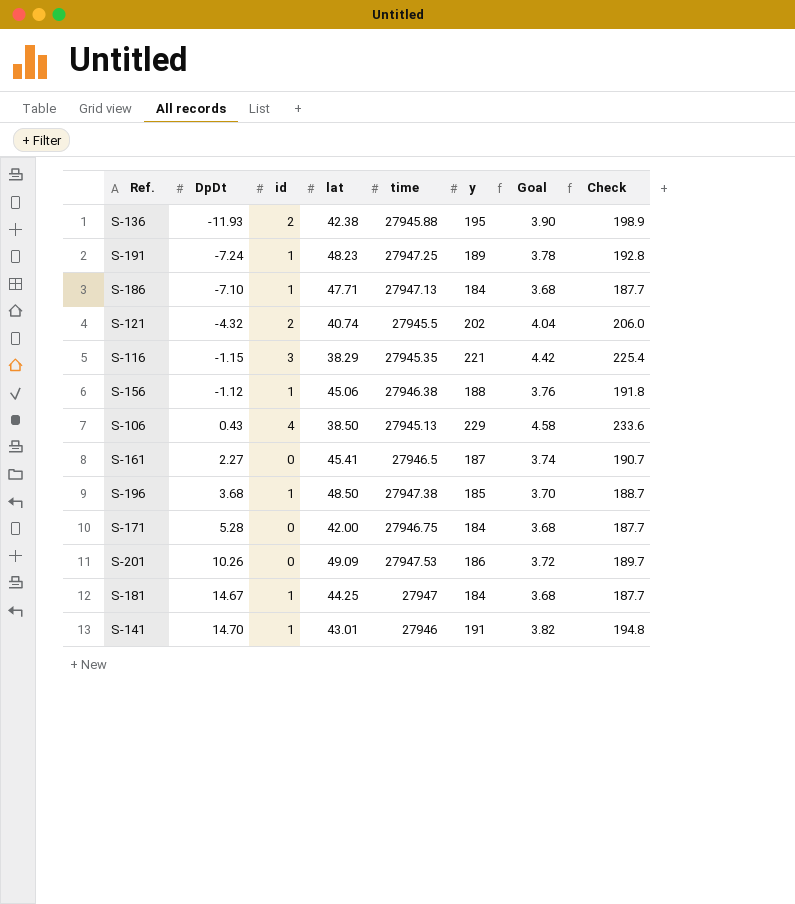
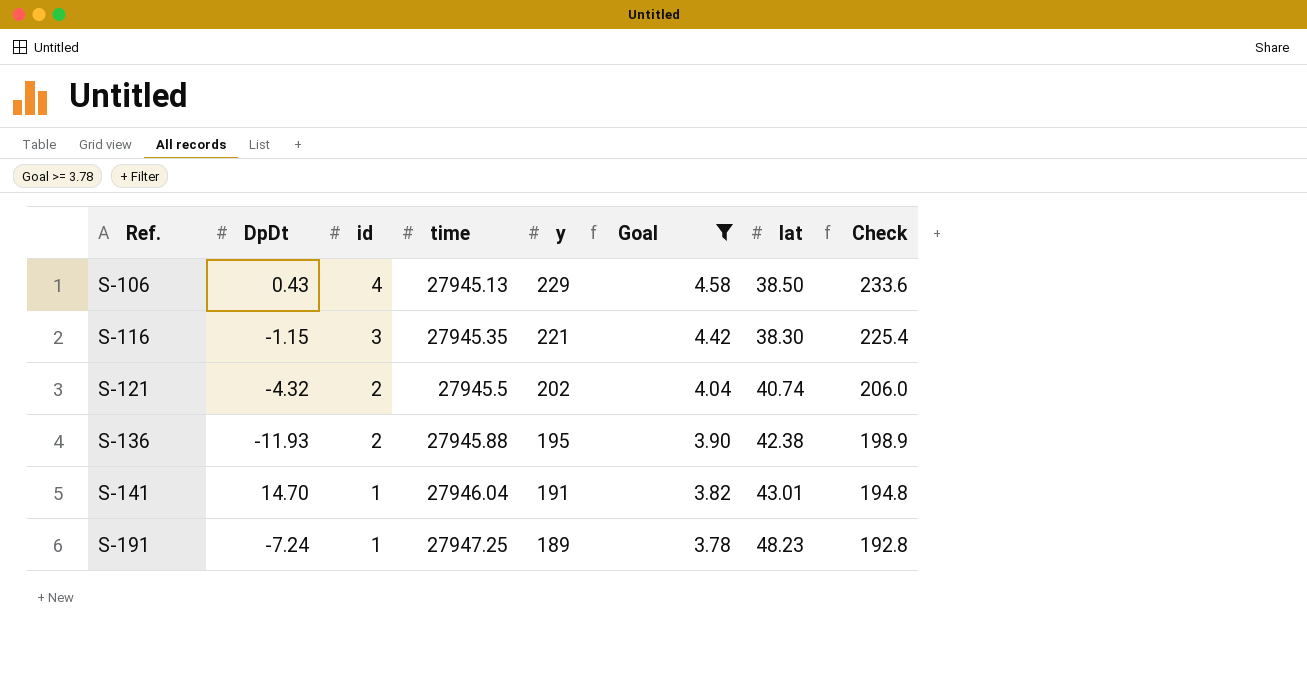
filter: none -> Goal >= 3.78
row order: DpDt ascending -> Ref. ascending
column lat | position: 4 -> 7
S-116 | lat: 38.29 -> 38.30
S-141 | time: 27946 -> 27946.04

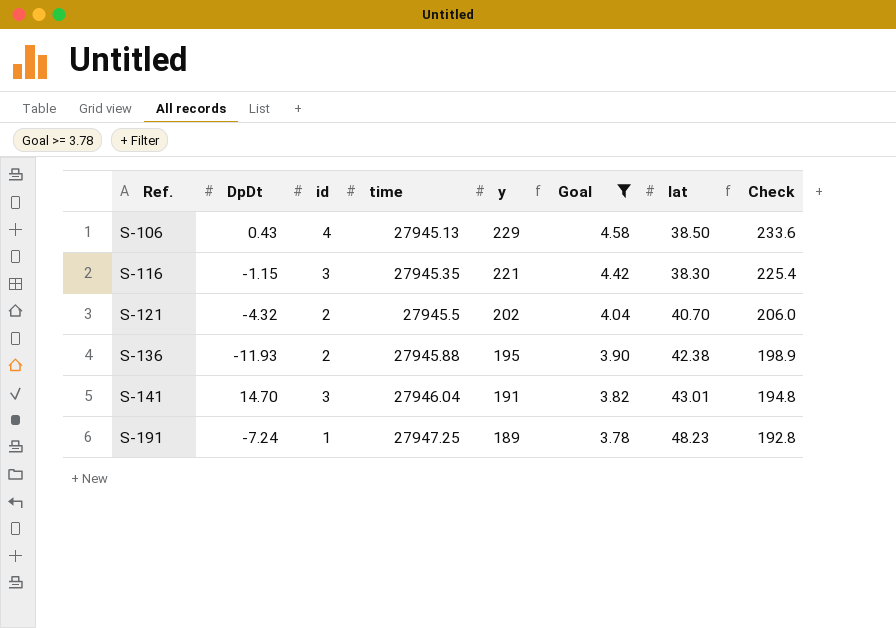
S-121 | lat: 40.74 -> 40.70
S-141 | id: 1 -> 3

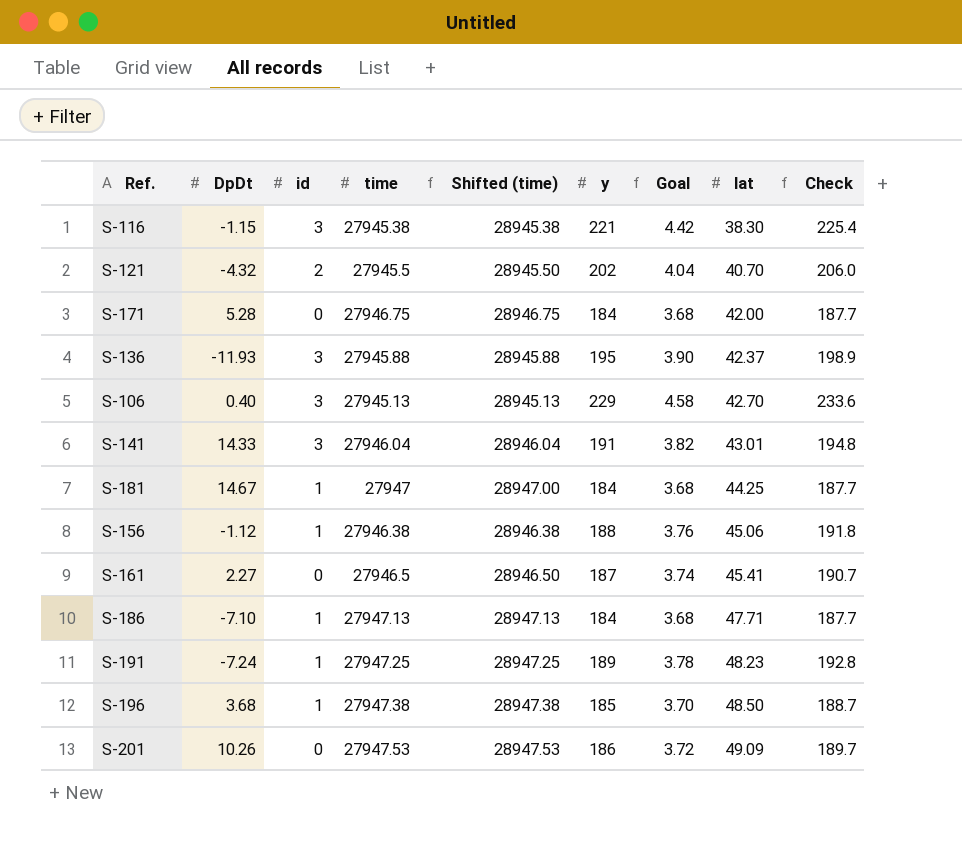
filter: Goal >= 3.78 -> none
row order: Ref. ascending -> lat ascending
column Shifted (time) | formula: none -> [time] + 1000
S-116 | time: 27945.35 -> 27945.38
S-136 | id: 2 -> 3
S-136 | lat: 42.38 -> 42.37
S-106 | DpDt: 0.43 -> 0.40
S-106 | id: 4 -> 3
S-106 | lat: 38.50 -> 42.70
S-141 | DpDt: 14.70 -> 14.33

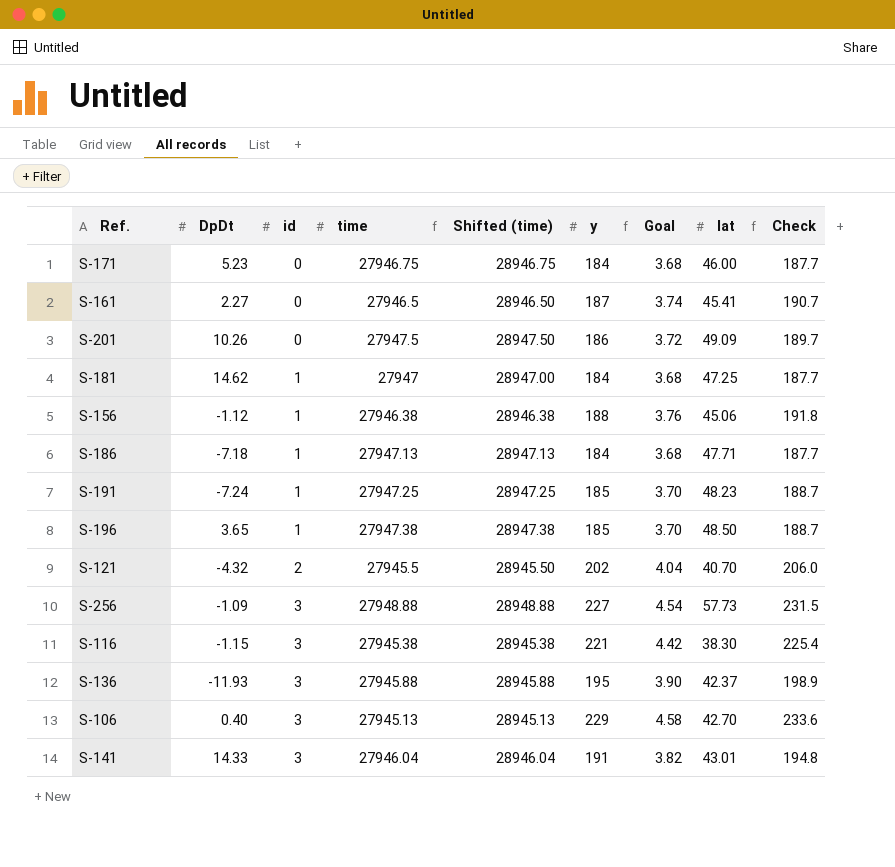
row order: lat ascending -> id ascending
S-171 | DpDt: 5.28 -> 5.23
S-171 | lat: 42.00 -> 46.00
S-201 | time: 27947.53 -> 27947.5
S-201 | Shifted (time): 28947.53 -> 28947.50
S-181 | DpDt: 14.67 -> 14.62
S-181 | lat: 44.25 -> 47.25
S-186 | DpDt: -7.10 -> -7.18
S-191 | y: 189 -> 185
S-191 | Goal: 3.78 -> 3.70
S-191 | Check: 192.8 -> 188.7
S-196 | DpDt: 3.68 -> 3.65
row S-256: none -> -1.09 | 3 | 27948.88 | 28948.88 | 227 | 4.54 | 57.73 | 231.5

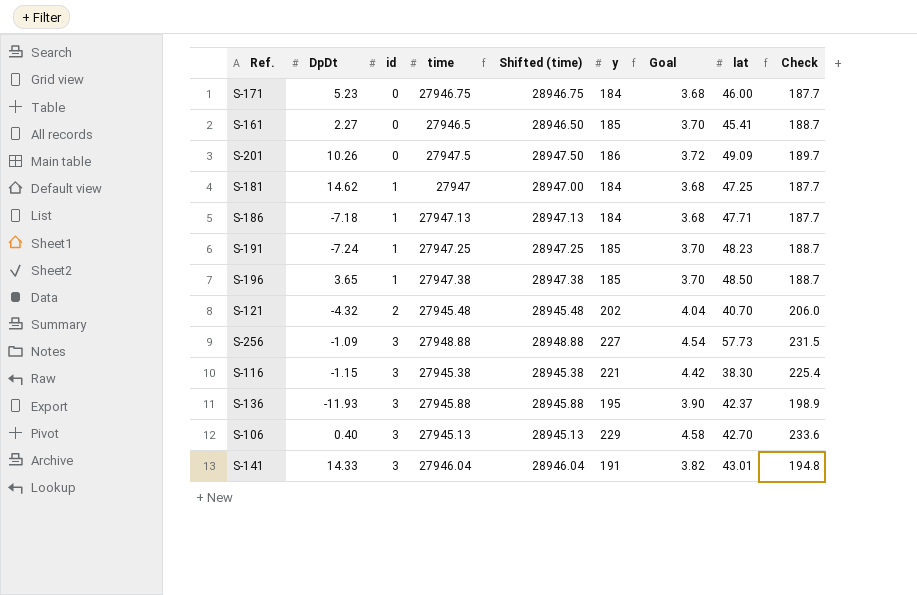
row S-156: -1.12 | 1 | 27946.38 | 28946.38 | 188 | 3.76 | 45.06 | 191.8 -> none
S-161 | y: 187 -> 185
S-161 | Goal: 3.74 -> 3.70
S-161 | Check: 190.7 -> 188.7
S-121 | time: 27945.5 -> 27945.48
S-121 | Shifted (time): 28945.50 -> 28945.48

